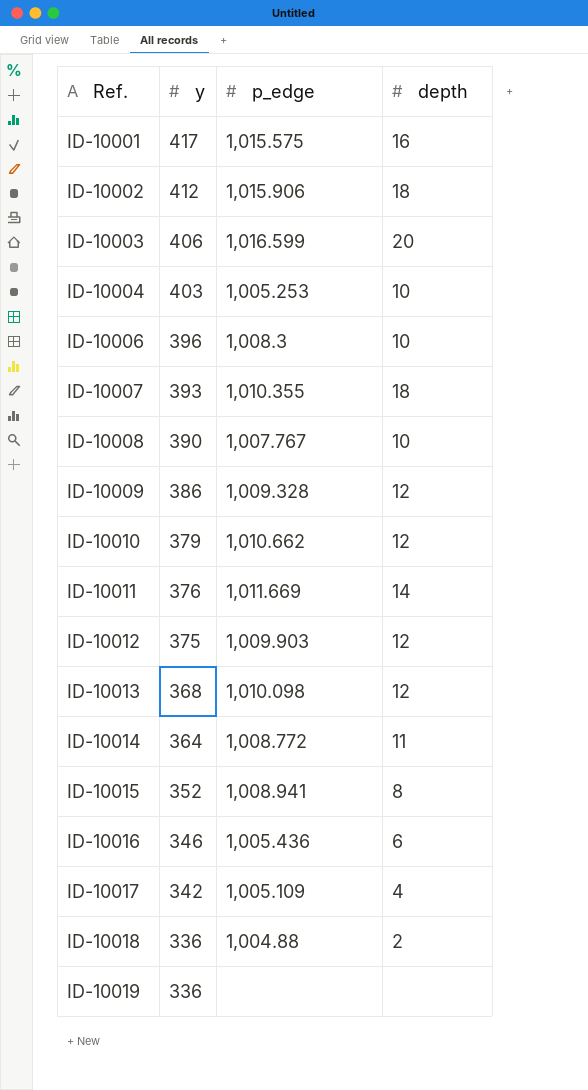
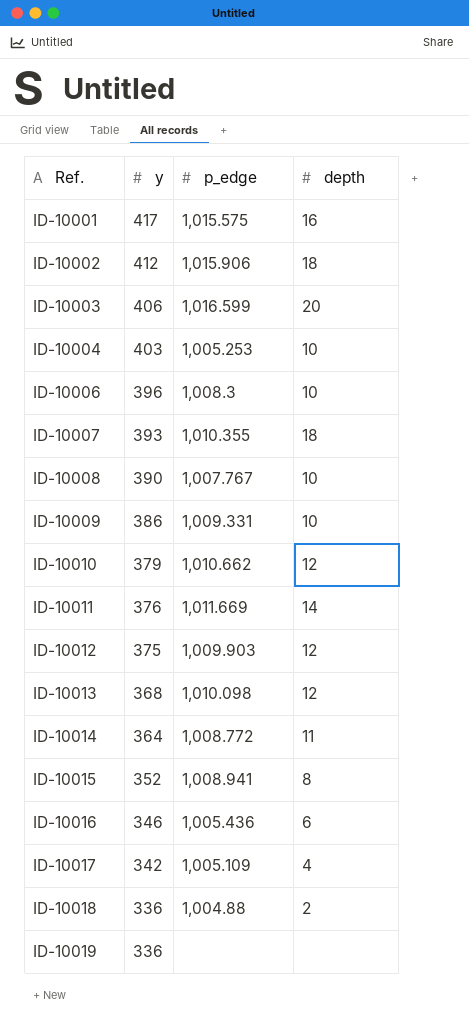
ID-10009 | p_edge: 1,009.328 -> 1,009.331
ID-10009 | depth: 12 -> 10

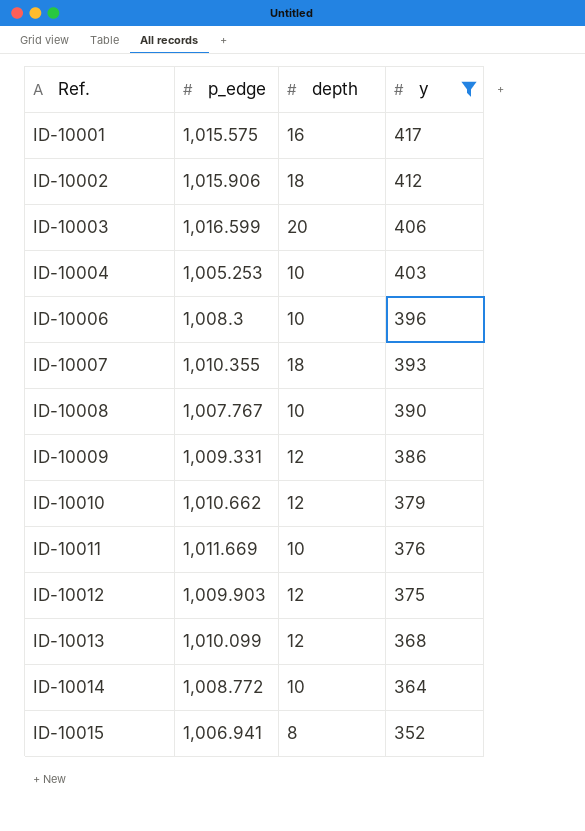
filter: none -> y >= 352
column y | position: 2 -> 4
ID-10009 | depth: 10 -> 12
ID-10011 | depth: 14 -> 10
ID-10013 | p_edge: 1,010.098 -> 1,010.099
ID-10014 | depth: 11 -> 10
ID-10015 | p_edge: 1,008.941 -> 1,006.941

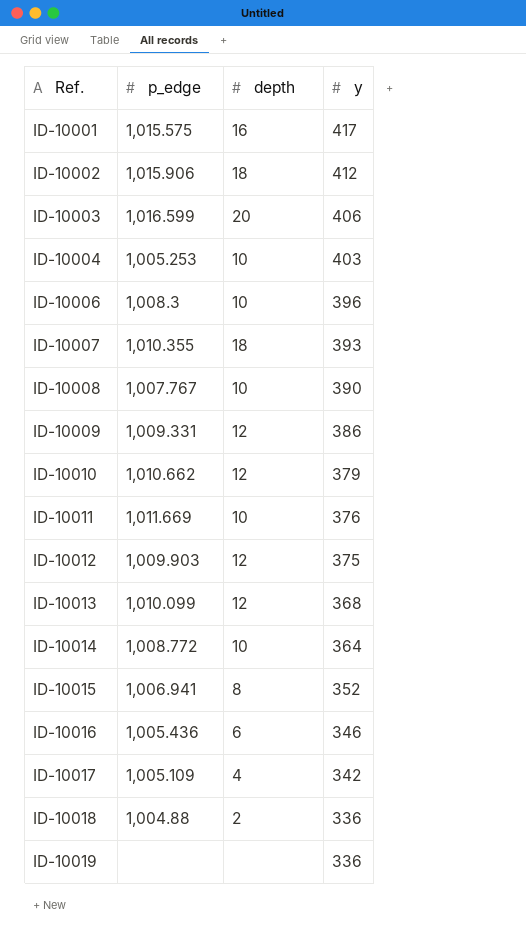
filter: y >= 352 -> none

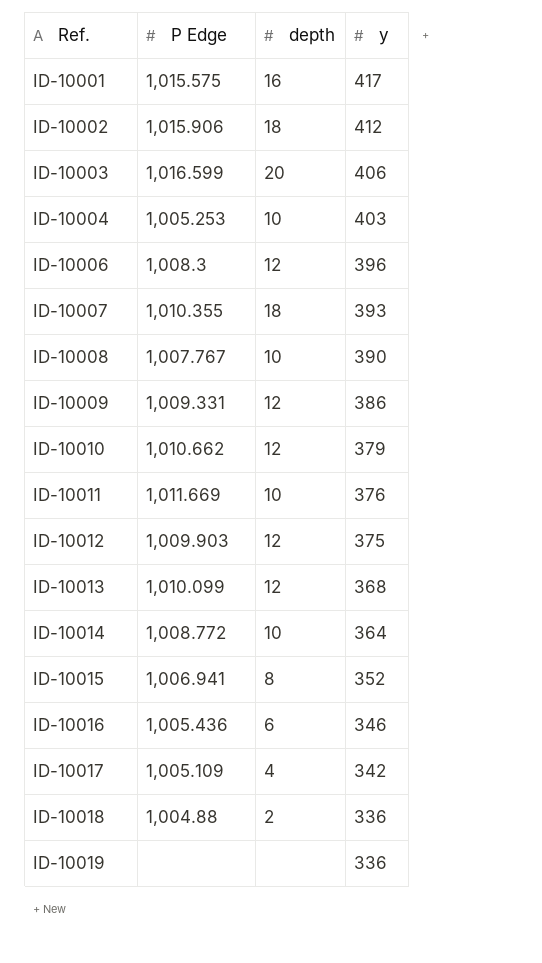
column name: p_edge -> P Edge
ID-10006 | depth: 10 -> 12

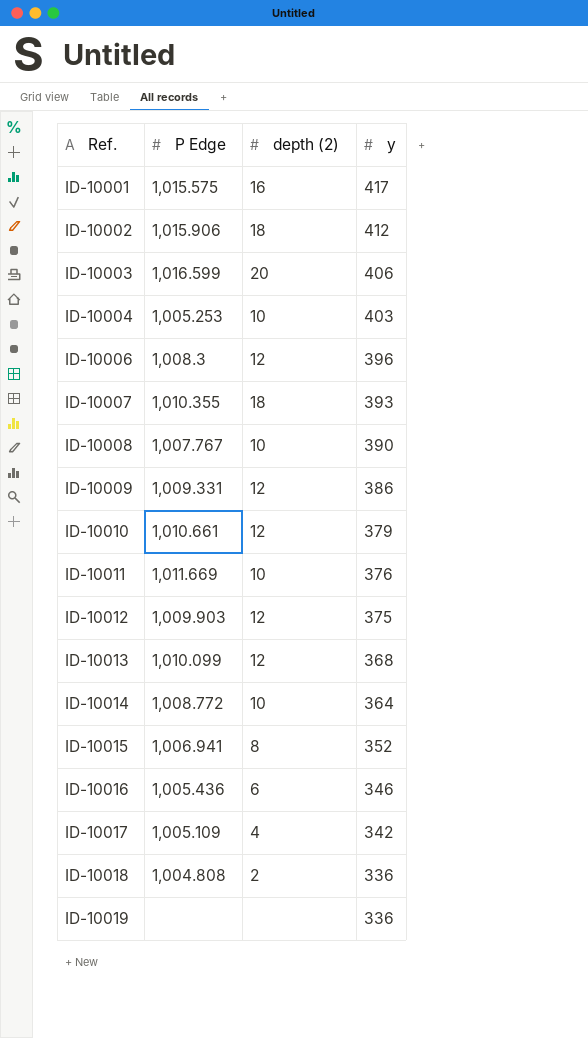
column name: depth -> depth (2)
ID-10010 | P Edge: 1,010.662 -> 1,010.661
ID-10018 | P Edge: 1,004.88 -> 1,004.808

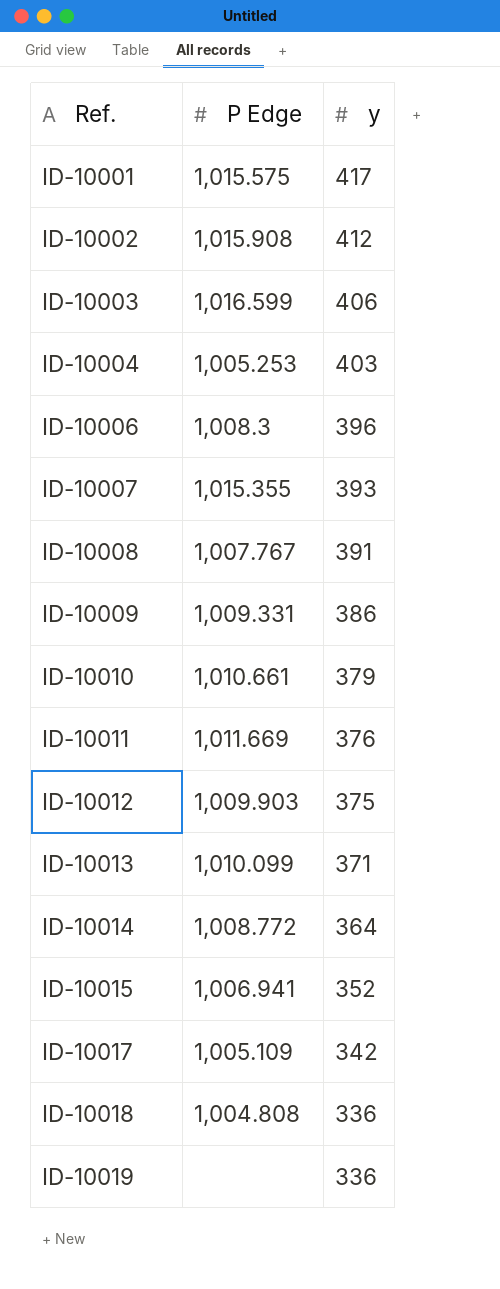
column depth (2) | position: 3 -> none
row ID-10016: 1,005.436 | 6 | 346 -> none
ID-10002 | P Edge: 1,015.906 -> 1,015.908
ID-10007 | P Edge: 1,010.355 -> 1,015.355
ID-10008 | y: 390 -> 391
ID-10013 | y: 368 -> 371

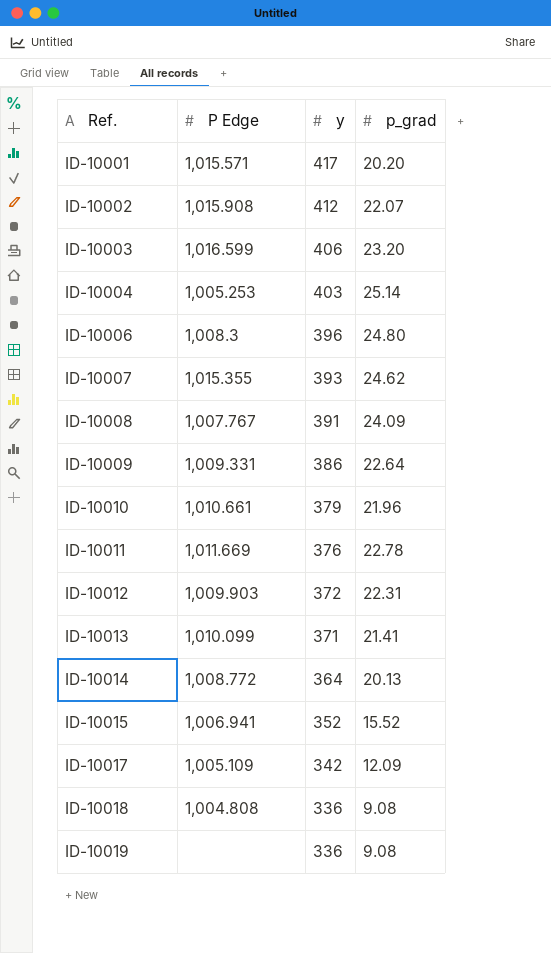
column p_grad | position: none -> 4
ID-10001 | P Edge: 1,015.575 -> 1,015.571
ID-10012 | y: 375 -> 372

